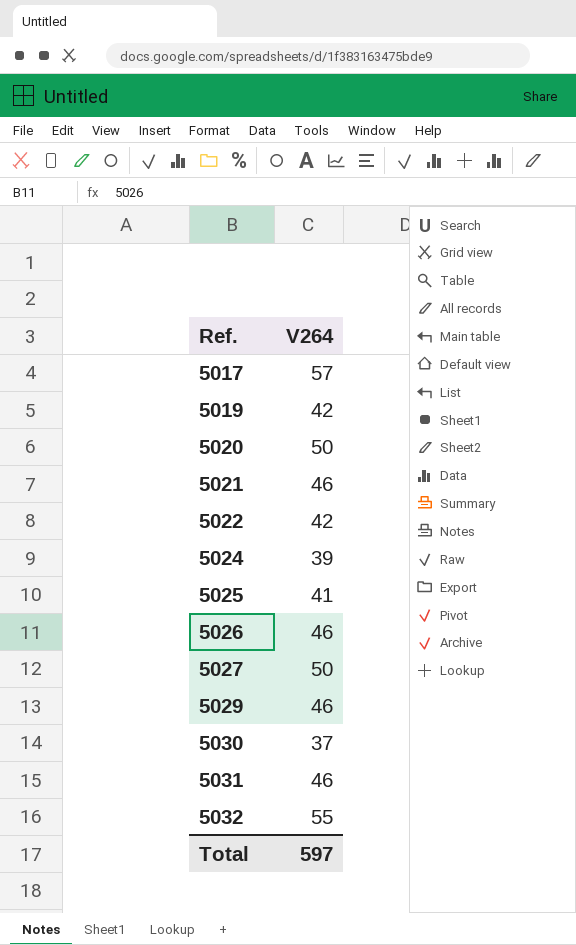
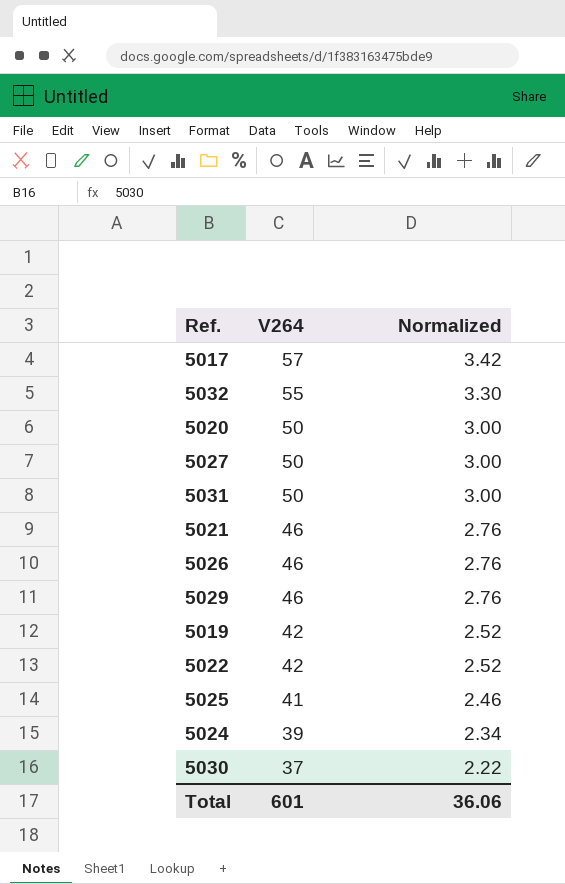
row order: Ref. ascending -> V264 descending
column Normalized | formula: none -> [V264] * 0.06
5031 | V264: 46 -> 50
Total | V264: 597 -> 601

